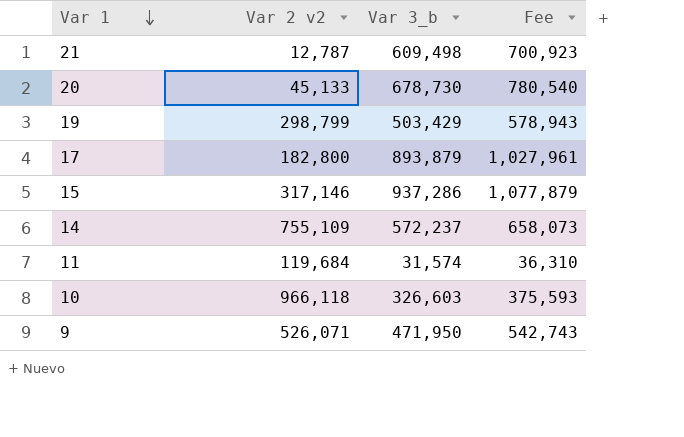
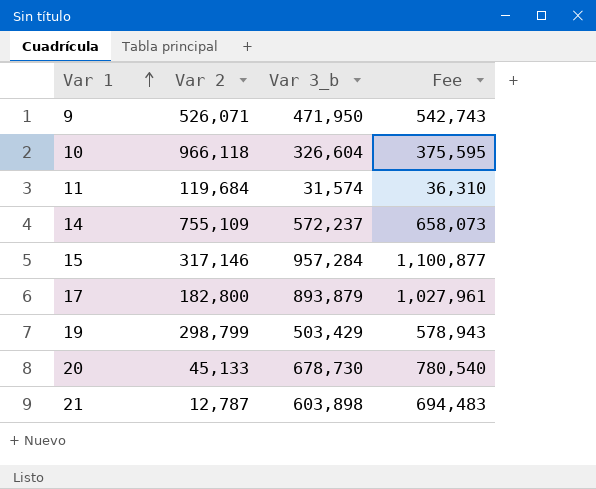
row order: Var 1 descending -> Var 1 ascending
column name: Var 2 v2 -> Var 2
10 | Var 3_b: 326,603 -> 326,604
10 | Fee: 375,593 -> 375,595
15 | Var 3_b: 937,286 -> 957,284
15 | Fee: 1,077,879 -> 1,100,877
21 | Var 3_b: 609,498 -> 603,898
21 | Fee: 700,923 -> 694,483

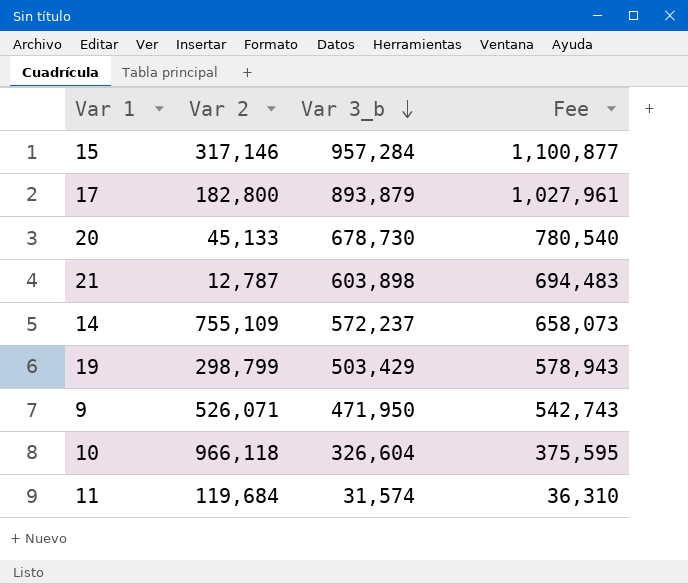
row order: Var 1 ascending -> Var 3_b descending

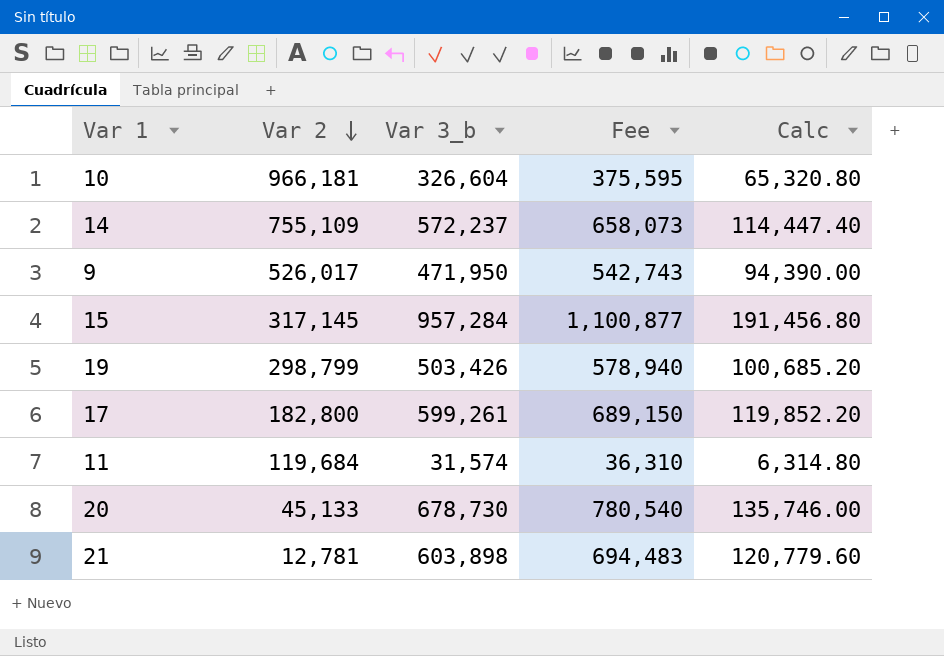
row order: Var 3_b descending -> Var 2 descending
column Calc | formula: none -> [Var 3_b] * 0.2
10 | Var 2: 966,118 -> 966,181
9 | Var 2: 526,071 -> 526,017
15 | Var 2: 317,146 -> 317,145
19 | Var 3_b: 503,429 -> 503,426
19 | Fee: 578,943 -> 578,940
17 | Var 3_b: 893,879 -> 599,261
17 | Fee: 1,027,961 -> 689,150
21 | Var 2: 12,787 -> 12,781

